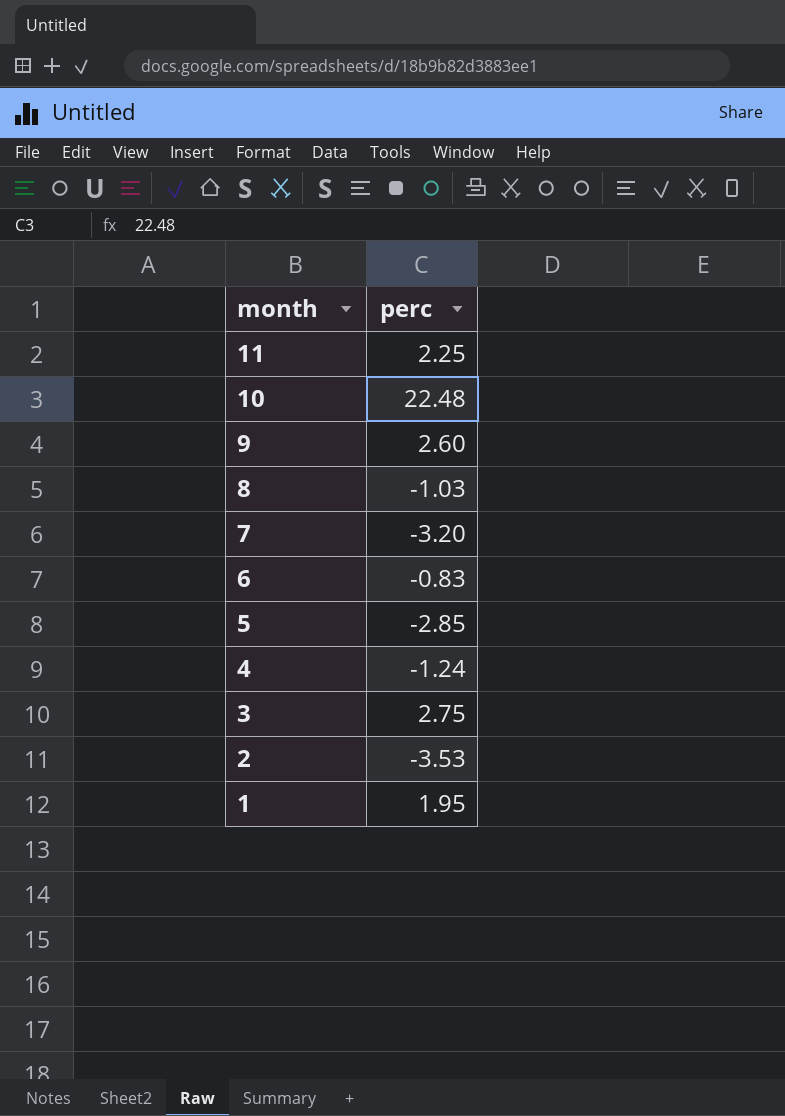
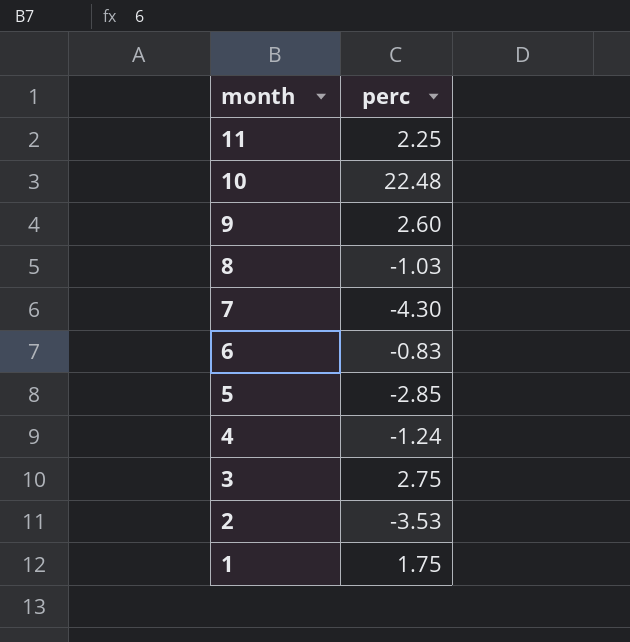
7 | perc: -3.20 -> -4.30
1 | perc: 1.95 -> 1.75

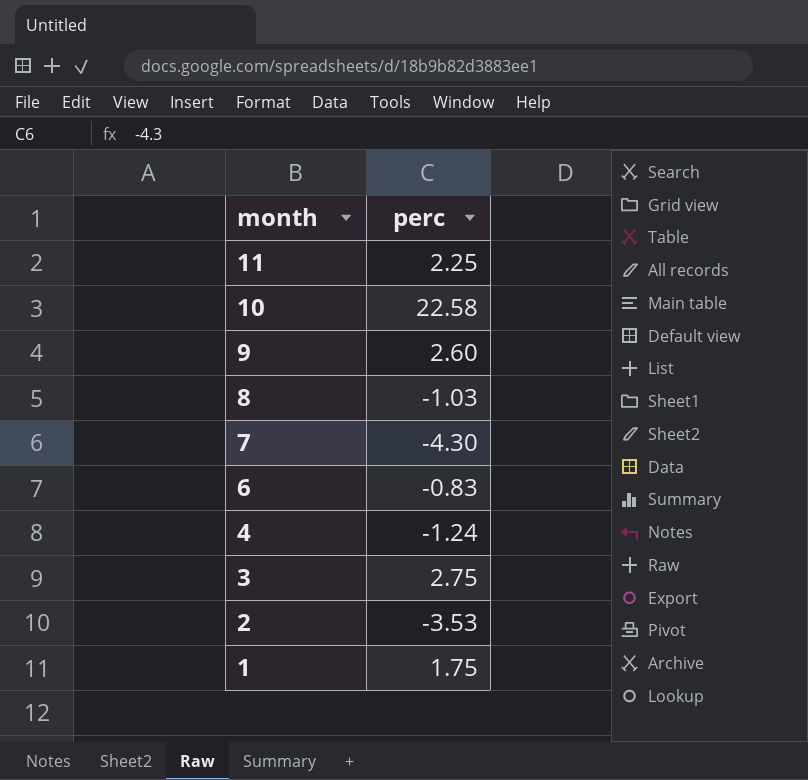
row 5: -2.85 -> none
10 | perc: 22.48 -> 22.58

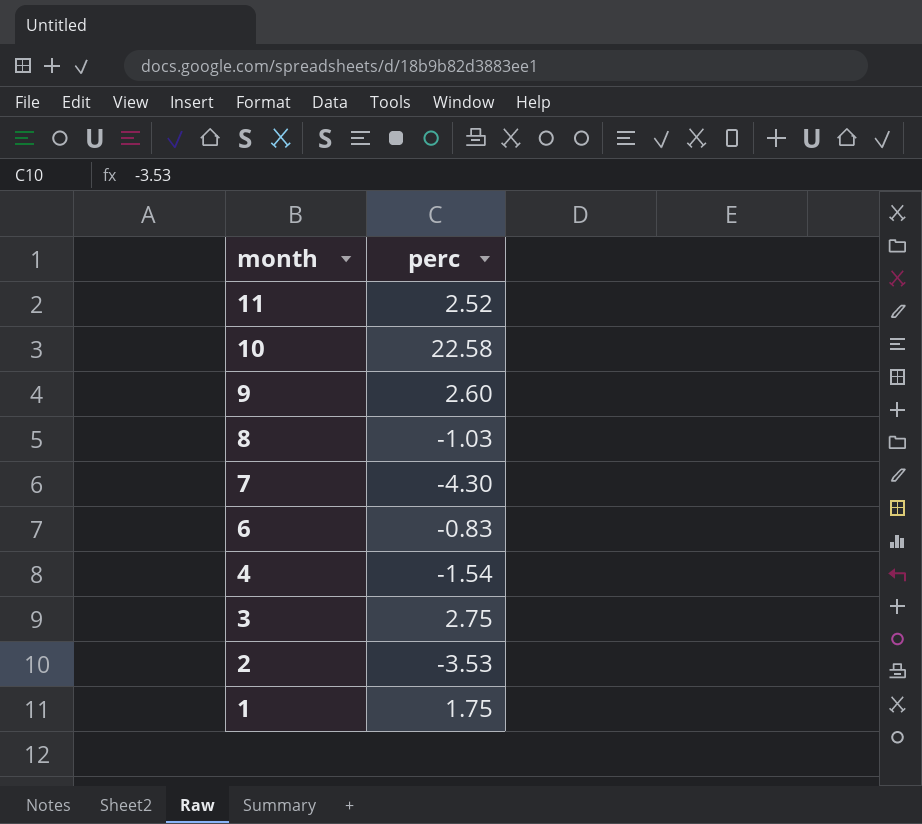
11 | perc: 2.25 -> 2.52
4 | perc: -1.24 -> -1.54

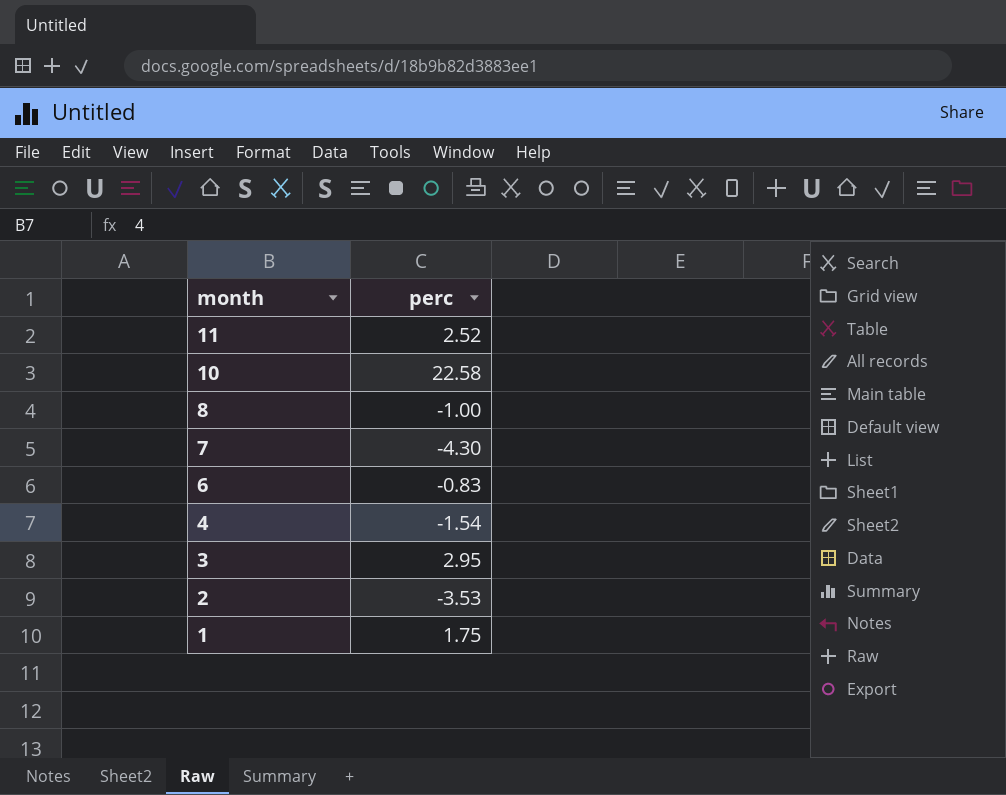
row 9: 2.60 -> none
8 | perc: -1.03 -> -1.00
3 | perc: 2.75 -> 2.95

